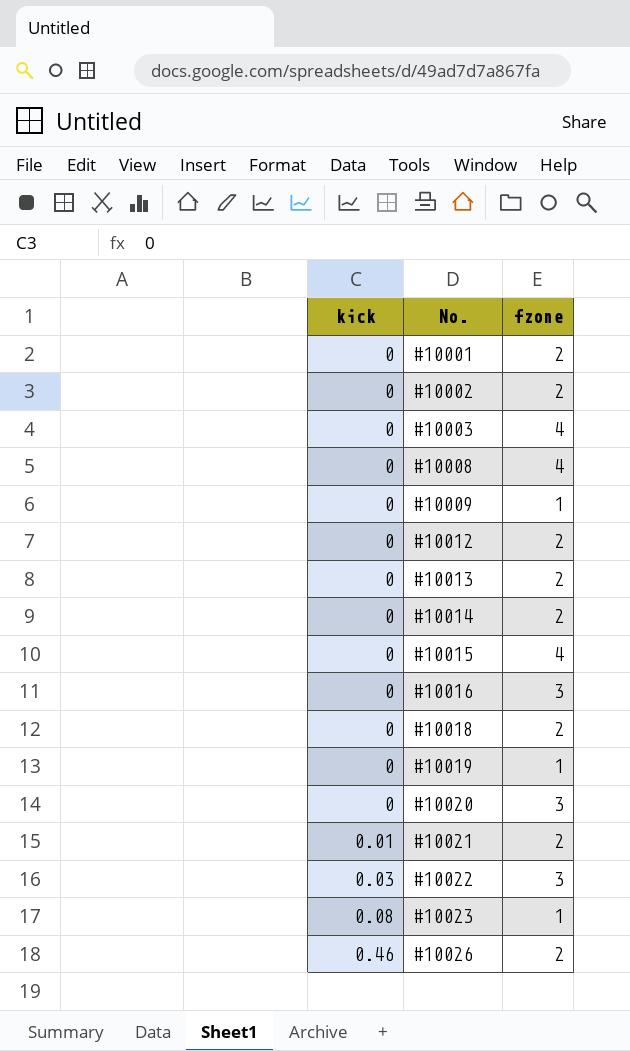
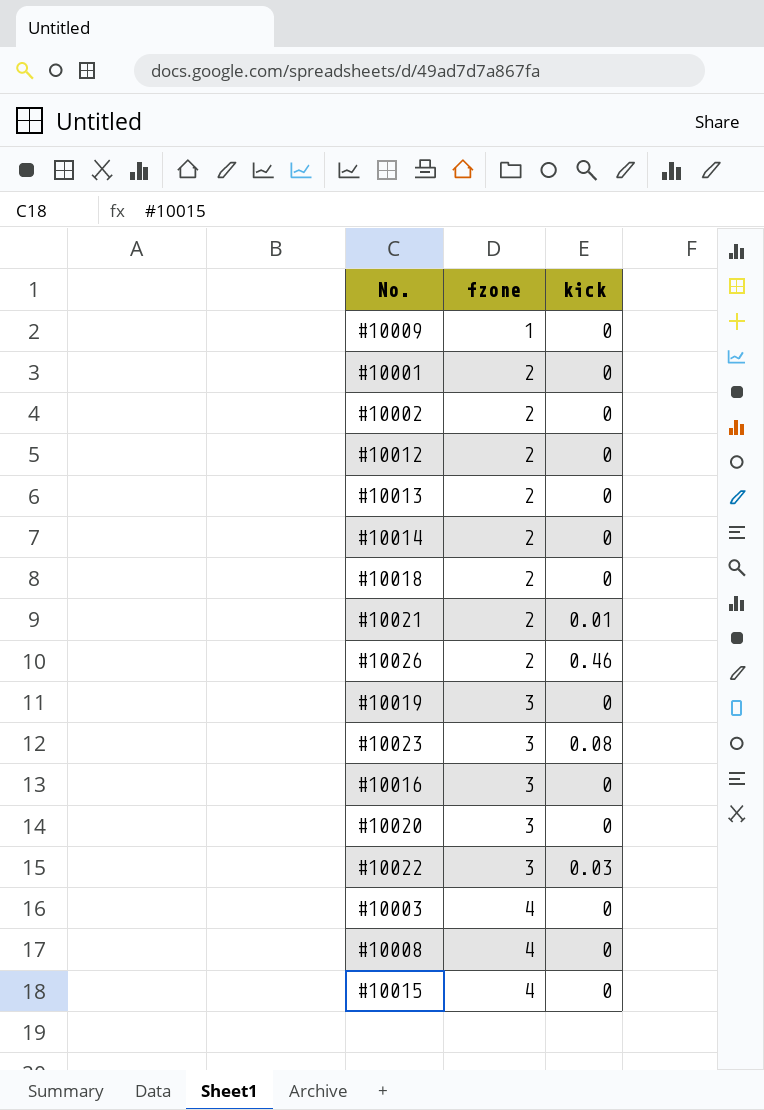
row order: kick ascending -> fzone ascending
column kick | position: 1 -> 3
#10019 | fzone: 1 -> 3
#10023 | fzone: 1 -> 3

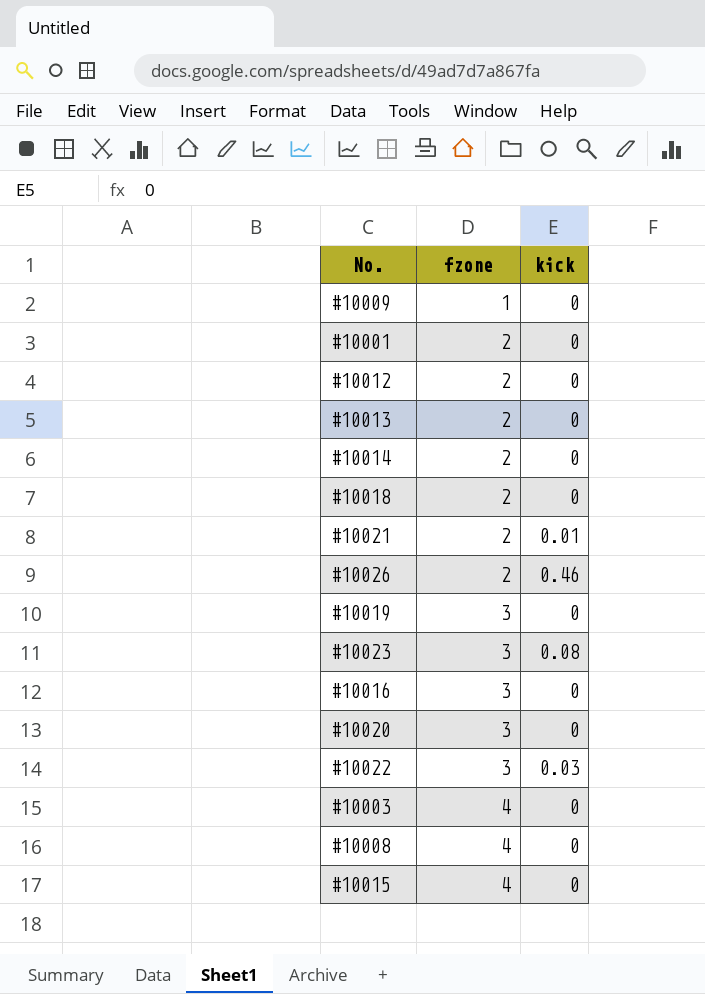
row #10002: 2 | 0 -> none

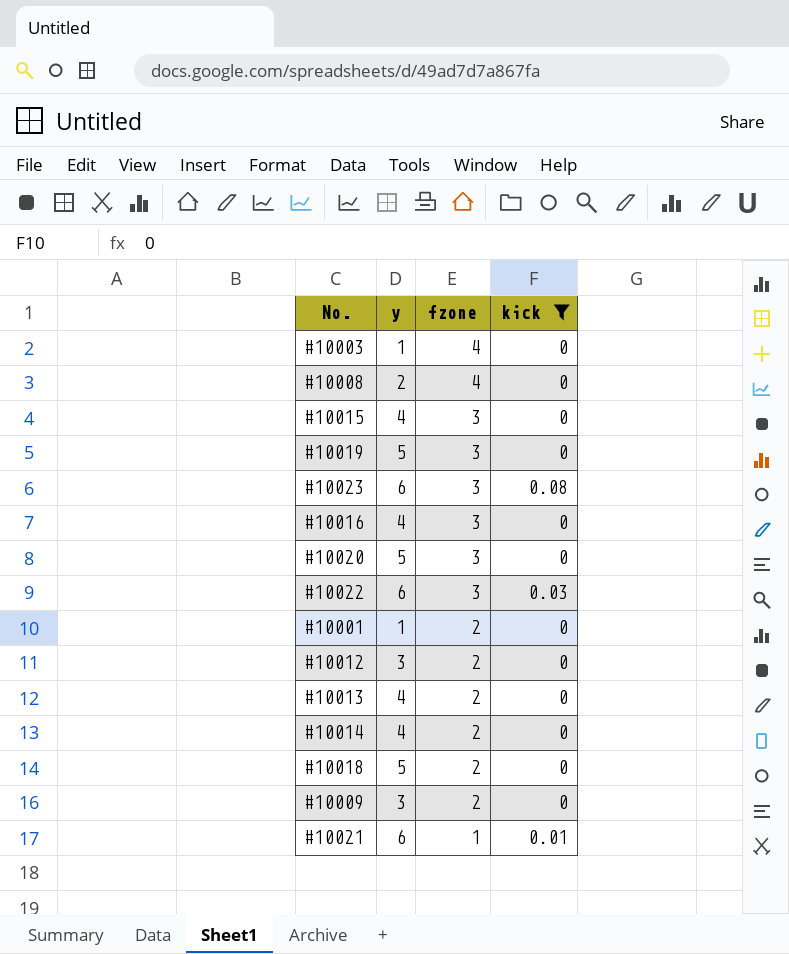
filter: none -> kick != 0.46
row order: fzone ascending -> fzone descending
column y | position: none -> 2
#10015 | fzone: 4 -> 3
#10009 | fzone: 1 -> 2
#10021 | fzone: 2 -> 1

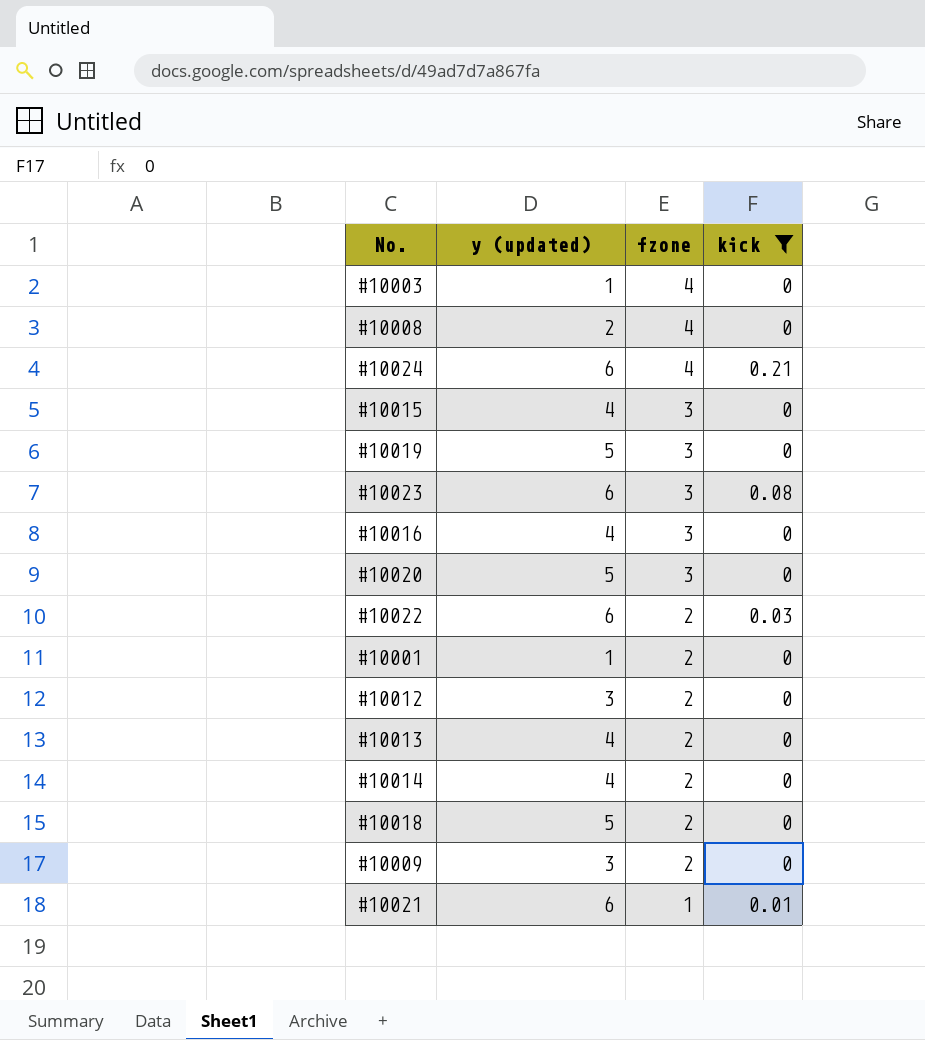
column name: y -> y (updated)
row #10024: none -> 6 | 4 | 0.21
#10022 | fzone: 3 -> 2

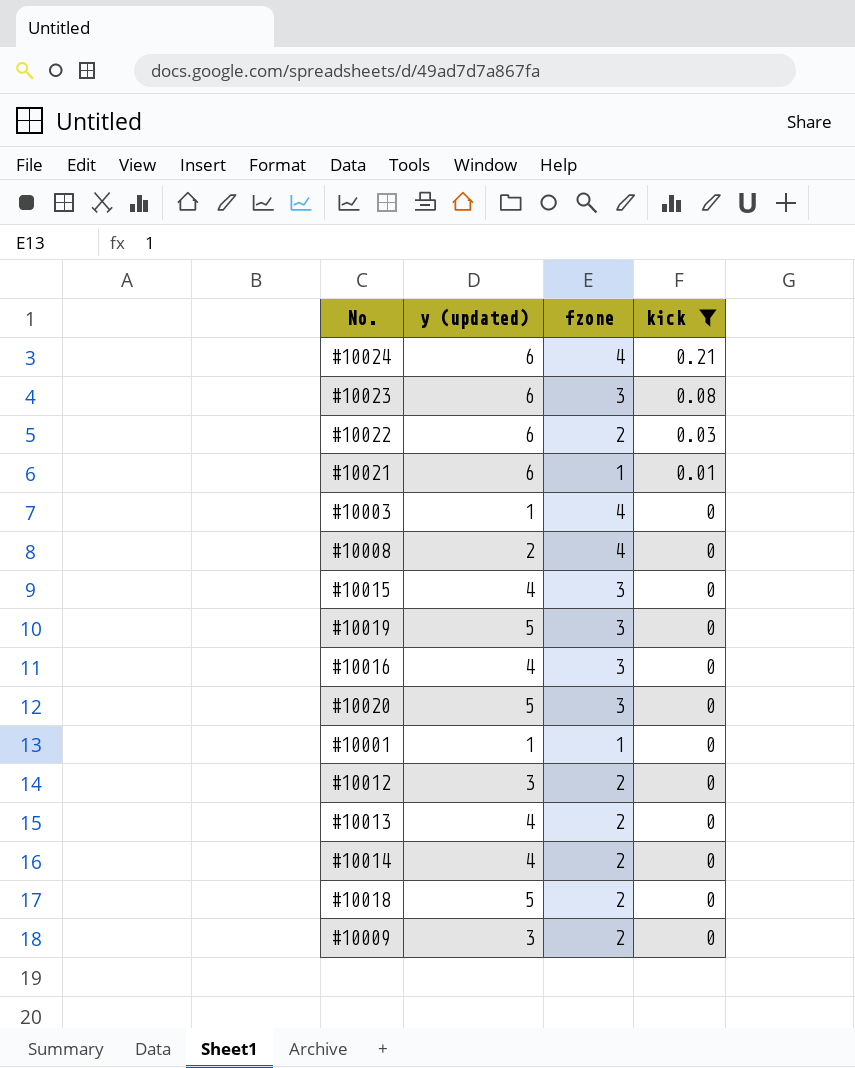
row order: fzone descending -> kick descending
#10001 | fzone: 2 -> 1

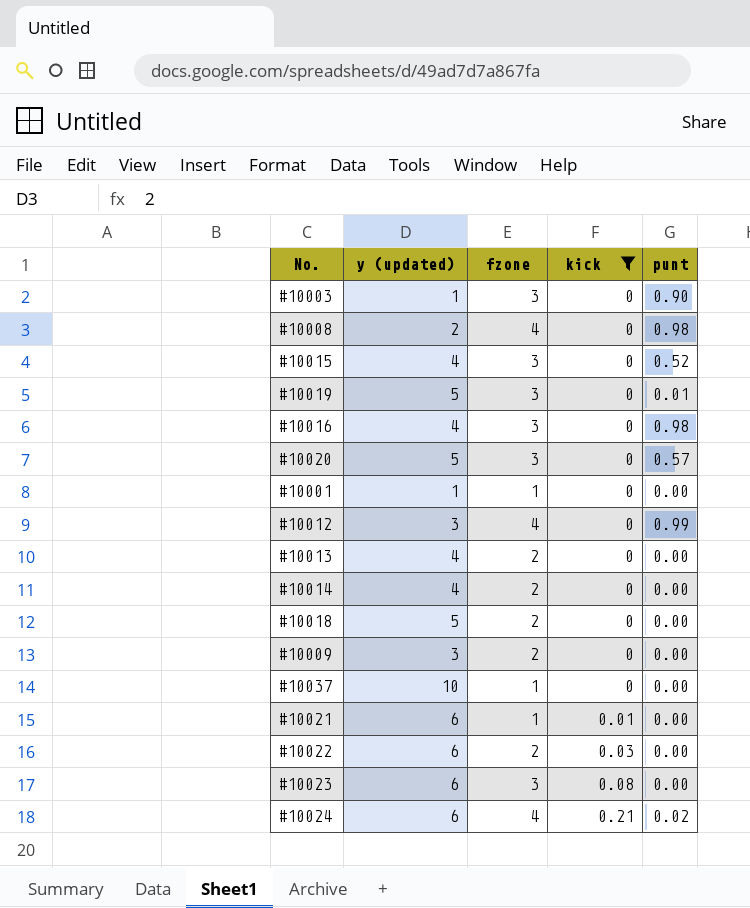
row order: kick descending -> kick ascending
column punt | position: none -> 5
#10003 | fzone: 4 -> 3
#10012 | fzone: 2 -> 4
row #10037: none -> 10 | 1 | 0 | 0.00

